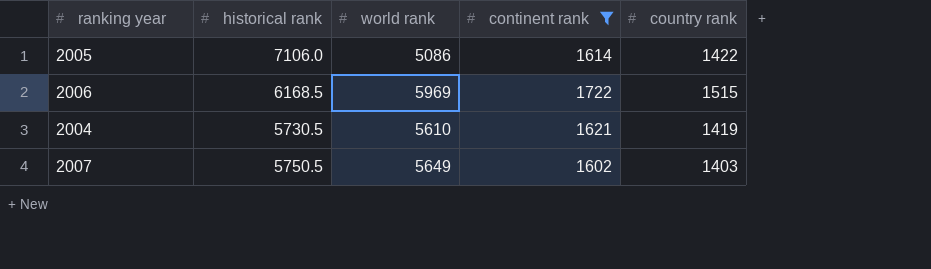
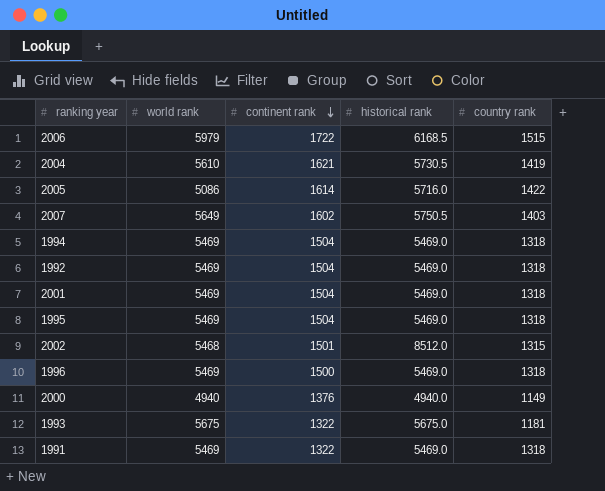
filter: continent rank >= 1602 -> none
row order: none -> continent rank descending
column historical rank | position: 2 -> 4
2006 | world rank: 5969 -> 5979
2005 | historical rank: 7106.0 -> 5716.0

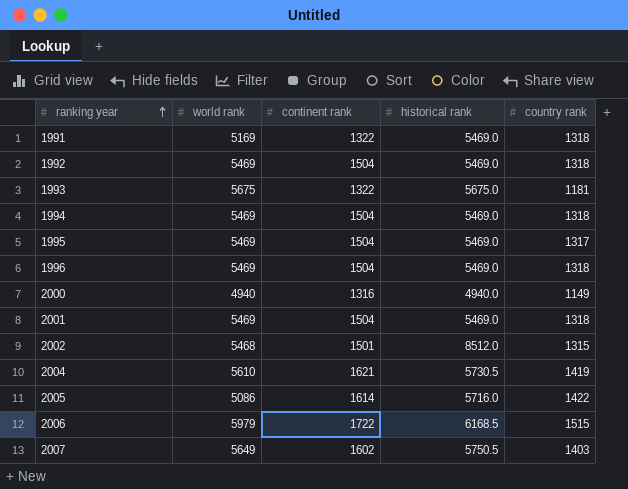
row order: continent rank descending -> ranking year ascending
1991 | world rank: 5469 -> 5169
1995 | country rank: 1318 -> 1317
1996 | continent rank: 1500 -> 1504
2000 | continent rank: 1376 -> 1316

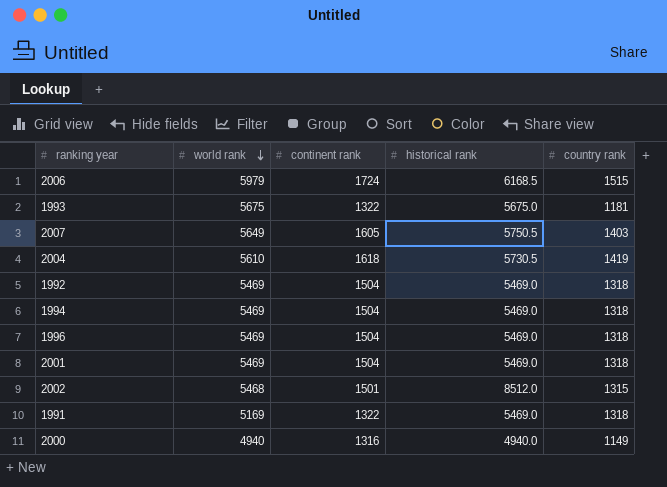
row order: ranking year ascending -> world rank descending
row 1995: 5469 | 1504 | 5469.0 | 1317 -> none
row 2005: 5086 | 1614 | 5716.0 | 1422 -> none
2006 | continent rank: 1722 -> 1724
2007 | continent rank: 1602 -> 1605
2004 | continent rank: 1621 -> 1618

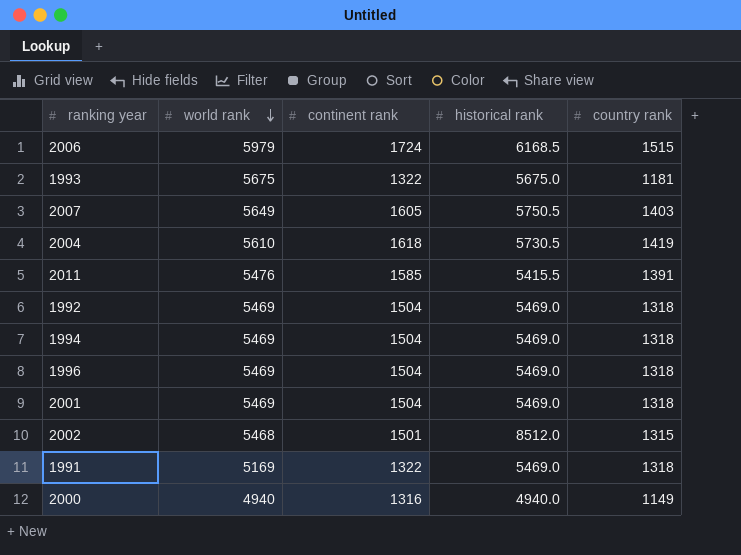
row 2011: none -> 5476 | 1585 | 5415.5 | 1391

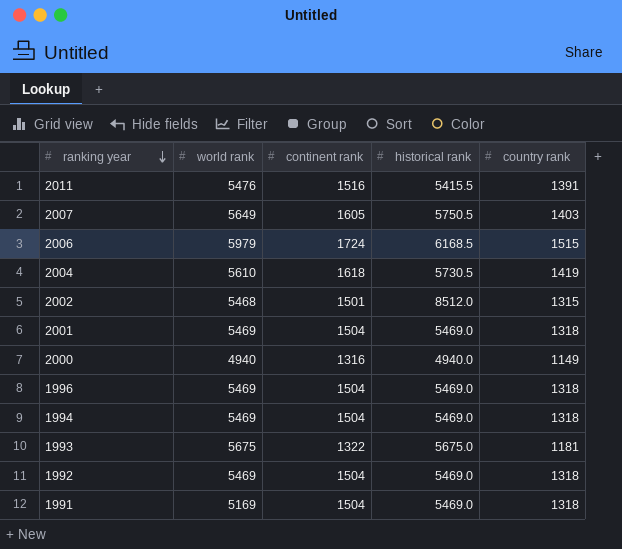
row order: world rank descending -> ranking year descending
2011 | continent rank: 1585 -> 1516
1991 | continent rank: 1322 -> 1504

